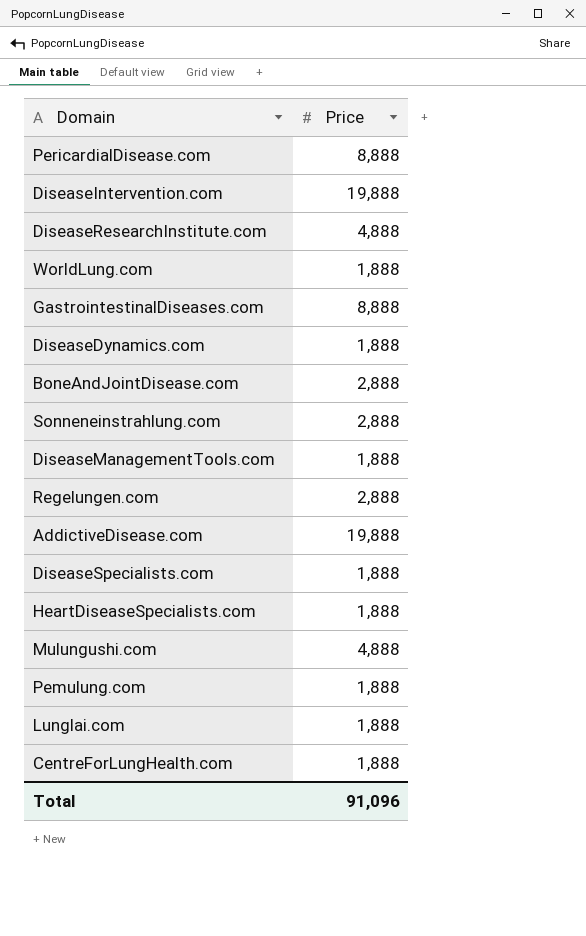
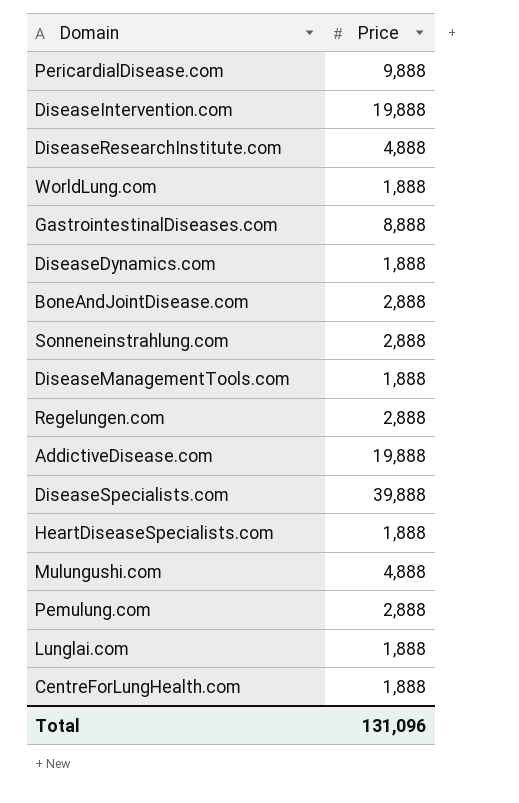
PericardialDisease.com | Price: 8,888 -> 9,888
DiseaseSpecialists.com | Price: 1,888 -> 39,888
Pemulung.com | Price: 1,888 -> 2,888
Total | Price: 91,096 -> 131,096

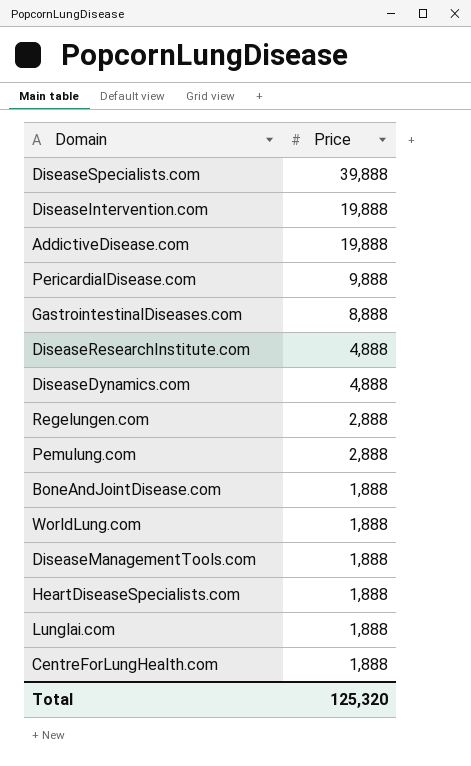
row order: none -> Price descending
row Sonneneinstrahlung.com: 2,888 -> none
row Mulungushi.com: 4,888 -> none
DiseaseDynamics.com | Price: 1,888 -> 4,888
BoneAndJointDisease.com | Price: 2,888 -> 1,888
Total | Price: 131,096 -> 125,320

